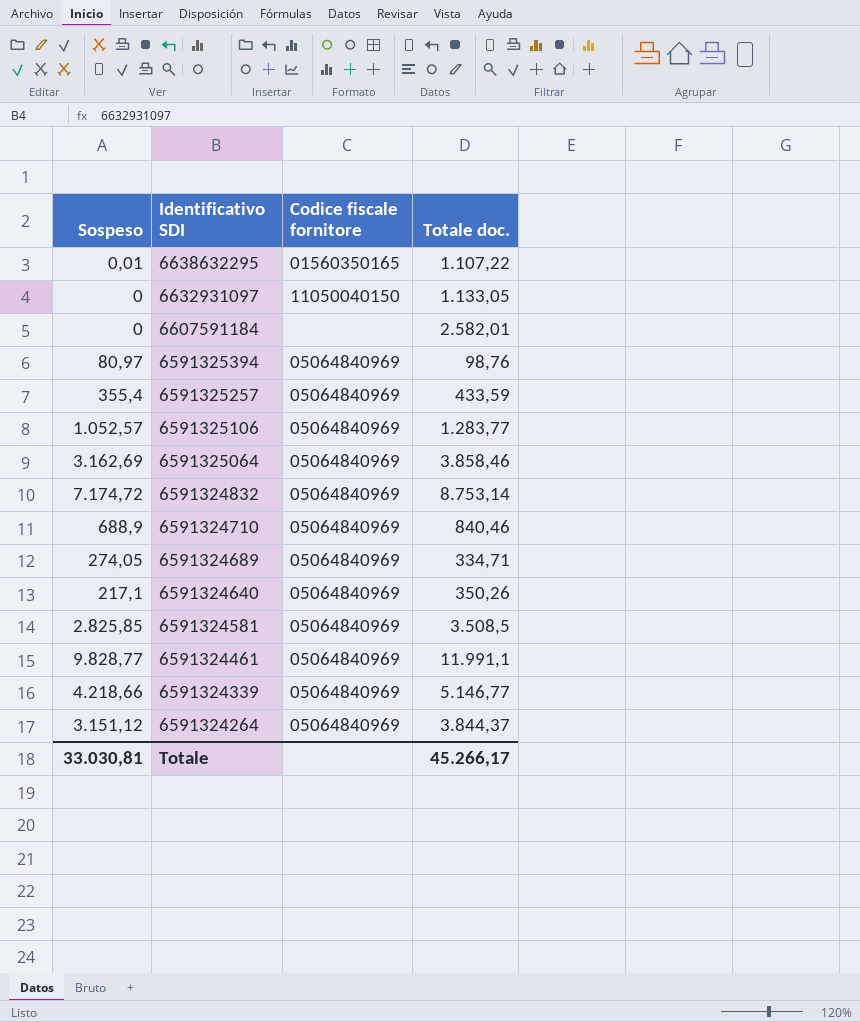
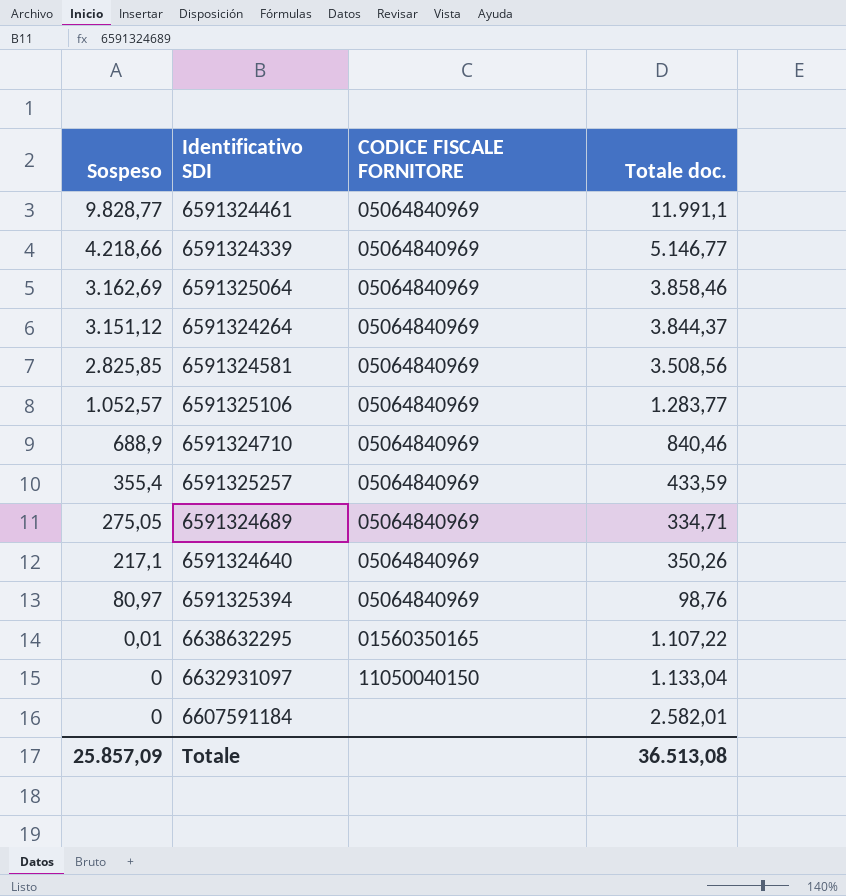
row order: Identificativo SDI descending -> Sospeso descending
column name: Codice fiscale fornitore -> CODICE FISCALE FORNITORE
row 6591324832: 7.174,72 | 05064840969 | 8.753,14 -> none
6591324581 | Totale doc.: 3.508,5 -> 3.508,56
6591324689 | Sospeso: 274,05 -> 275,05
6632931097 | Totale doc.: 1.133,05 -> 1.133,04
Totale | Sospeso: 33.030,81 -> 25.857,09
Totale | Totale doc.: 45.266,17 -> 36.513,08

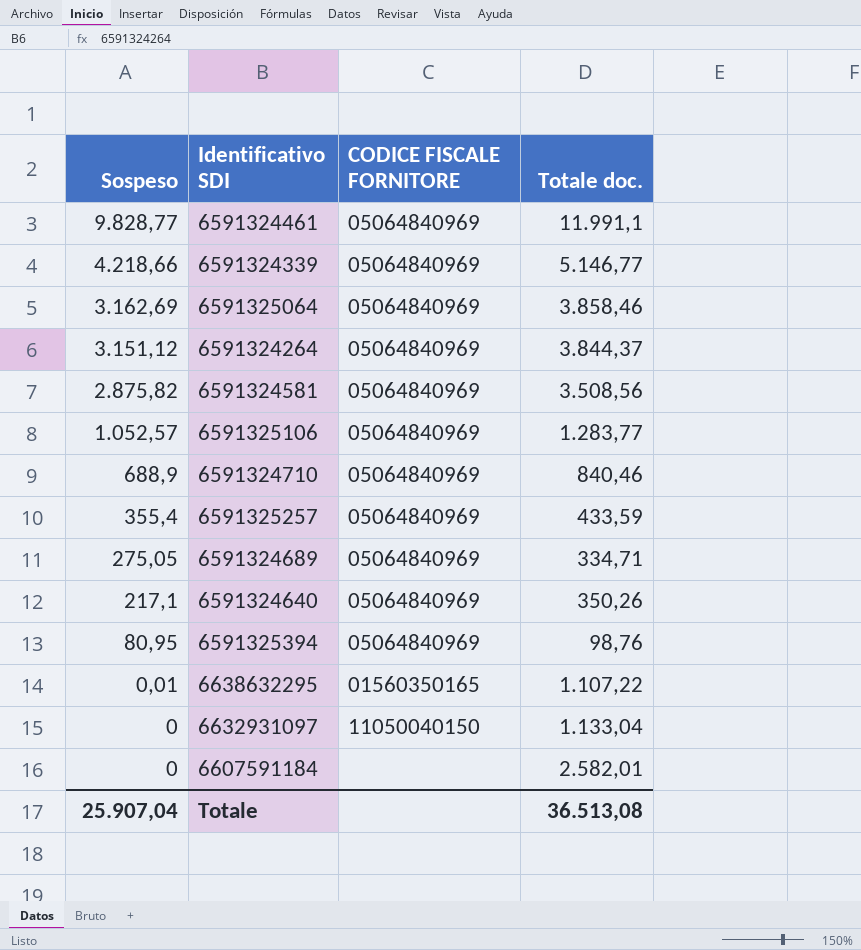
6591324581 | Sospeso: 2.825,85 -> 2.875,82
6591325394 | Sospeso: 80,97 -> 80,95
Totale | Sospeso: 25.857,09 -> 25.907,04

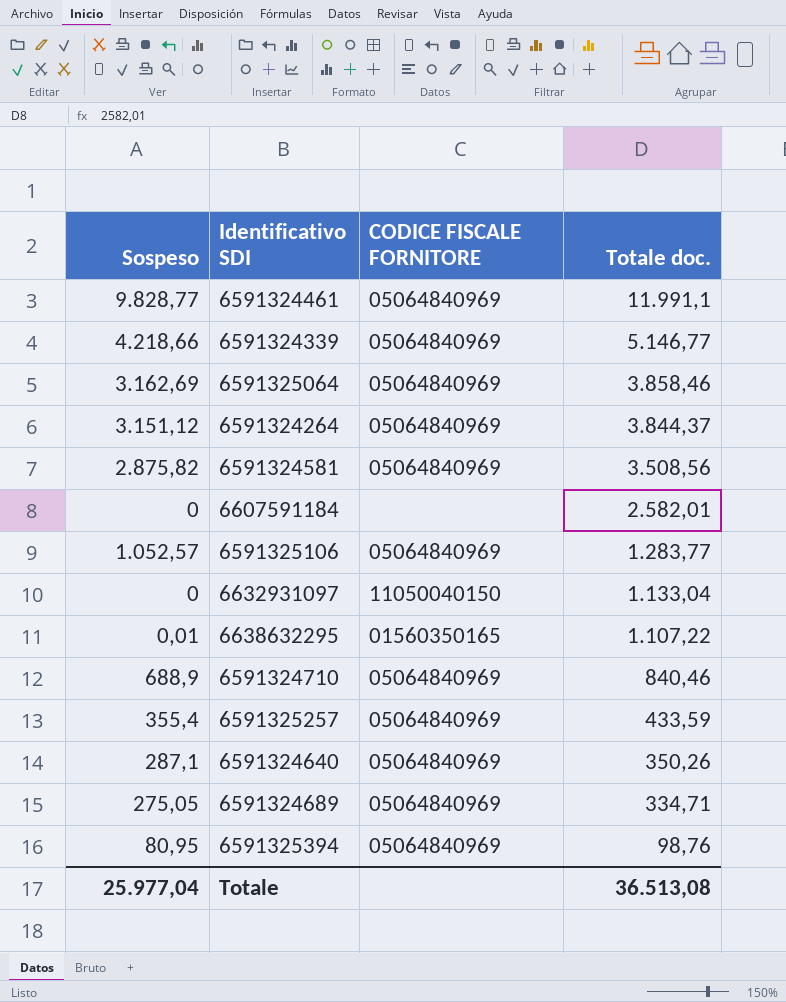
row order: Sospeso descending -> Totale doc. descending
6591324640 | Sospeso: 217,1 -> 287,1
Totale | Sospeso: 25.907,04 -> 25.977,04

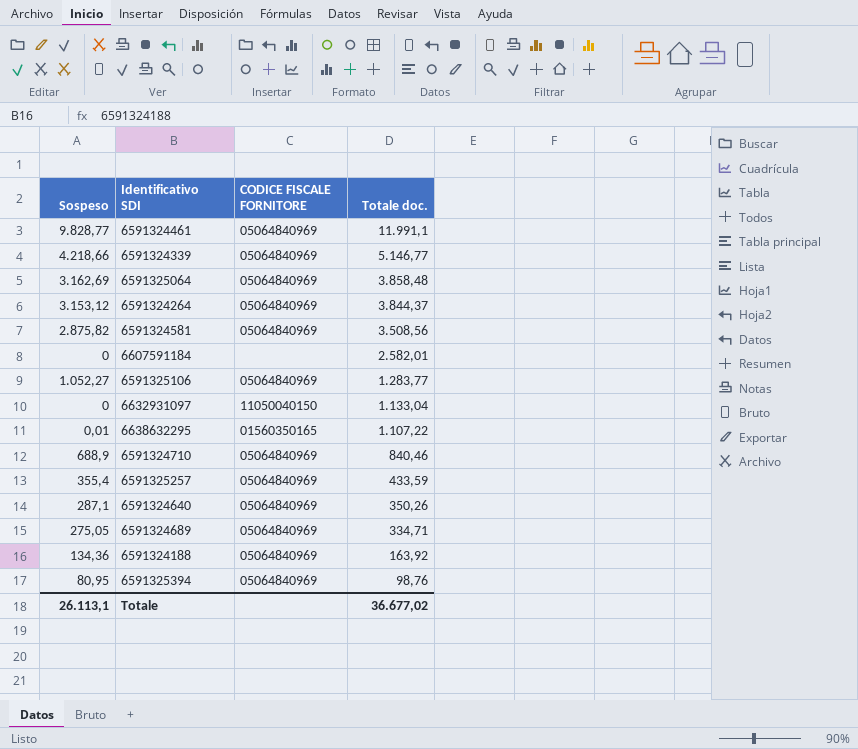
6591325064 | Totale doc.: 3.858,46 -> 3.858,48
6591324264 | Sospeso: 3.151,12 -> 3.153,12
6591325106 | Sospeso: 1.052,57 -> 1.052,27
row 6591324188: none -> 134,36 | 05064840969 | 163,92
Totale | Sospeso: 25.977,04 -> 26.113,1
Totale | Totale doc.: 36.513,08 -> 36.677,02

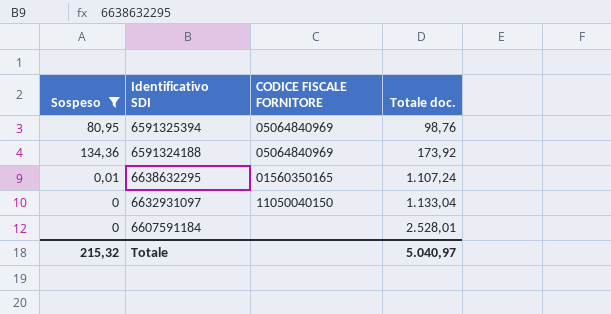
filter: none -> Sospeso <= 134,36
row order: Totale doc. descending -> Totale doc. ascending
6591324188 | Totale doc.: 163,92 -> 173,92
6638632295 | Totale doc.: 1.107,22 -> 1.107,24
6607591184 | Totale doc.: 2.582,01 -> 2.528,01
Totale | Sospeso: 26.113,1 -> 215,32
Totale | Totale doc.: 36.677,02 -> 5.040,97

